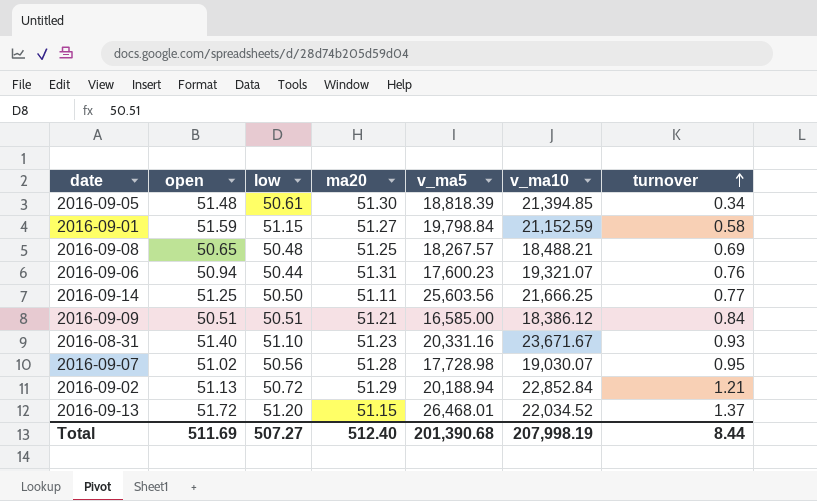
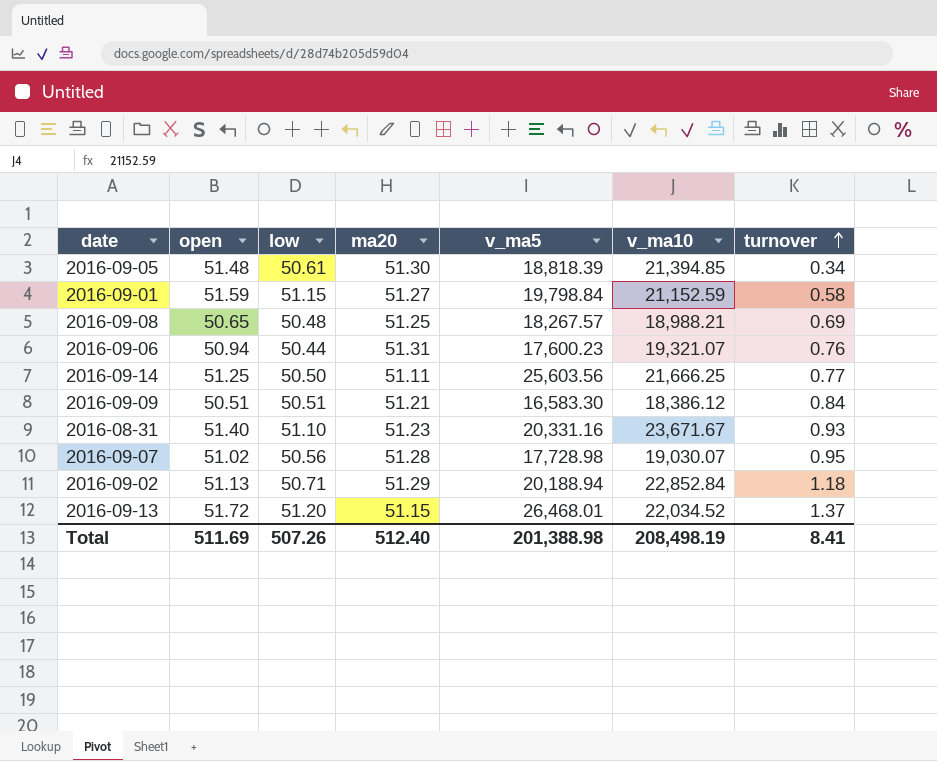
2016-09-08 | v_ma10: 18,488.21 -> 18,988.21
2016-09-09 | v_ma5: 16,585.00 -> 16,583.30
2016-09-02 | low: 50.72 -> 50.71
2016-09-02 | turnover: 1.21 -> 1.18
Total | low: 507.27 -> 507.26
Total | v_ma5: 201,390.68 -> 201,388.98
Total | v_ma10: 207,998.19 -> 208,498.19
Total | turnover: 8.44 -> 8.41

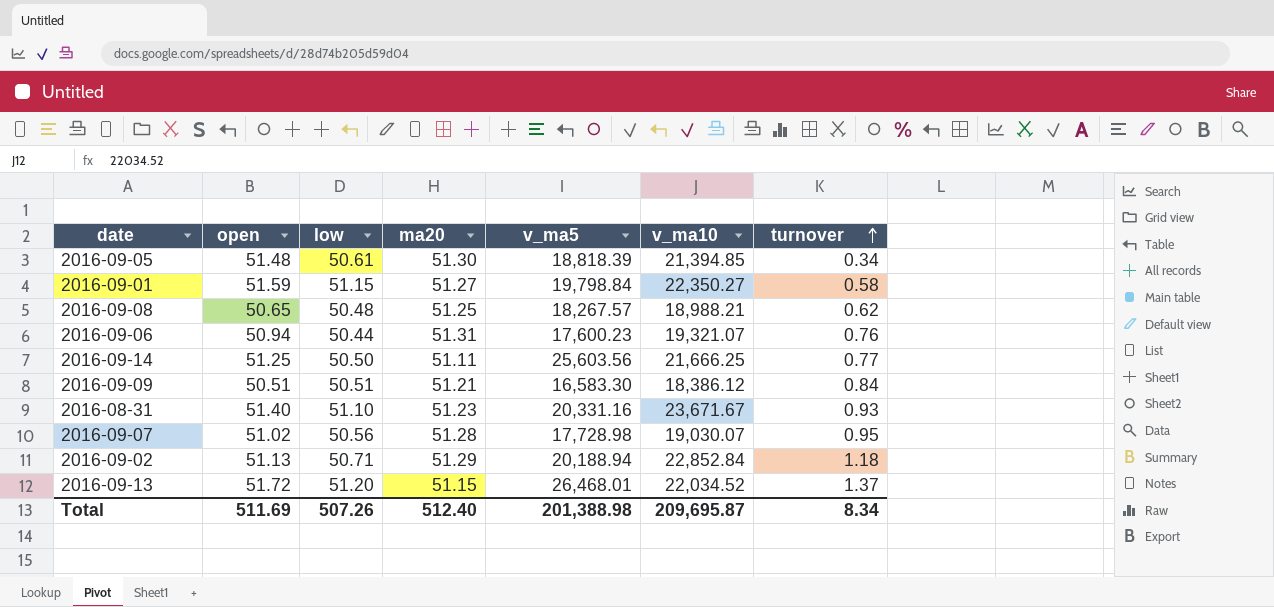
2016-09-01 | v_ma10: 21,152.59 -> 22,350.27
2016-09-08 | turnover: 0.69 -> 0.62
Total | v_ma10: 208,498.19 -> 209,695.87
Total | turnover: 8.41 -> 8.34

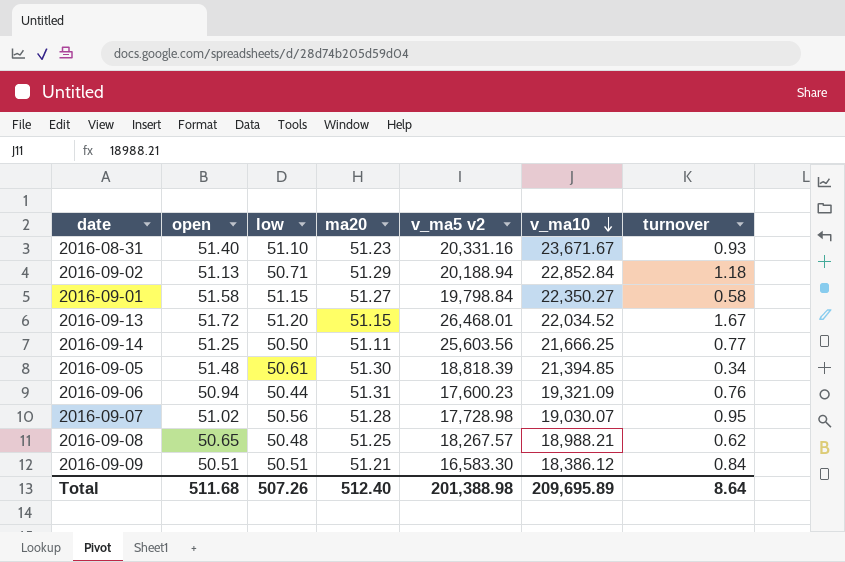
row order: turnover ascending -> v_ma10 descending
column name: v_ma5 -> v_ma5 v2
2016-09-01 | open: 51.59 -> 51.58
2016-09-13 | turnover: 1.37 -> 1.67
2016-09-06 | v_ma10: 19,321.07 -> 19,321.09
Total | open: 511.69 -> 511.68
Total | v_ma10: 209,695.87 -> 209,695.89
Total | turnover: 8.34 -> 8.64

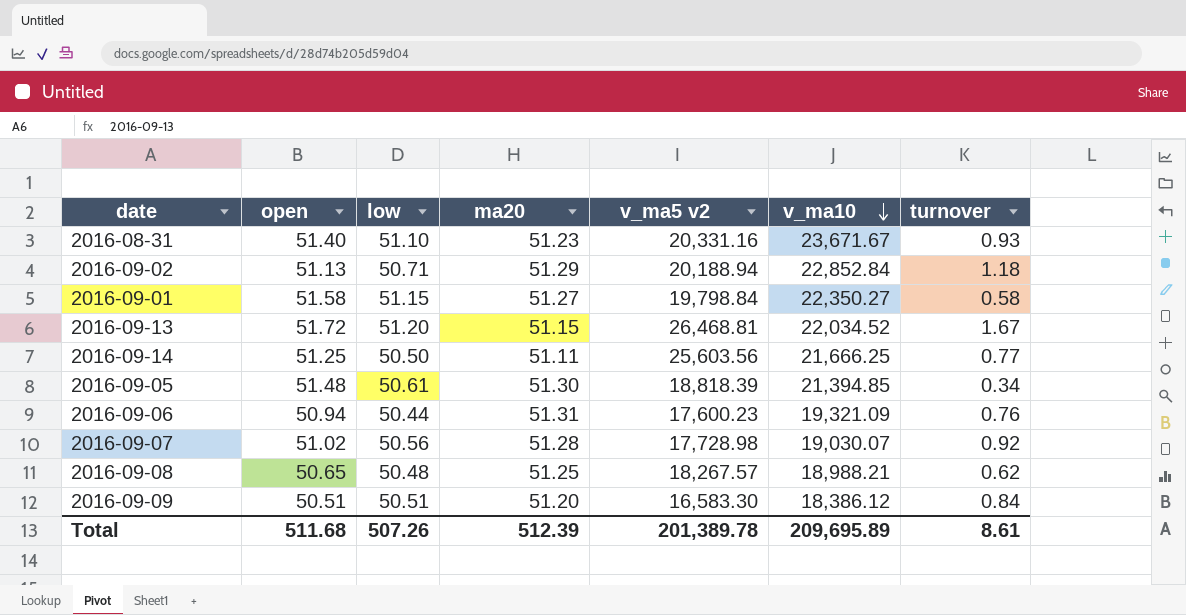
2016-09-13 | v_ma5 v2: 26,468.01 -> 26,468.81
2016-09-07 | turnover: 0.95 -> 0.92
2016-09-09 | ma20: 51.21 -> 51.20
Total | ma20: 512.40 -> 512.39
Total | v_ma5 v2: 201,388.98 -> 201,389.78
Total | turnover: 8.64 -> 8.61

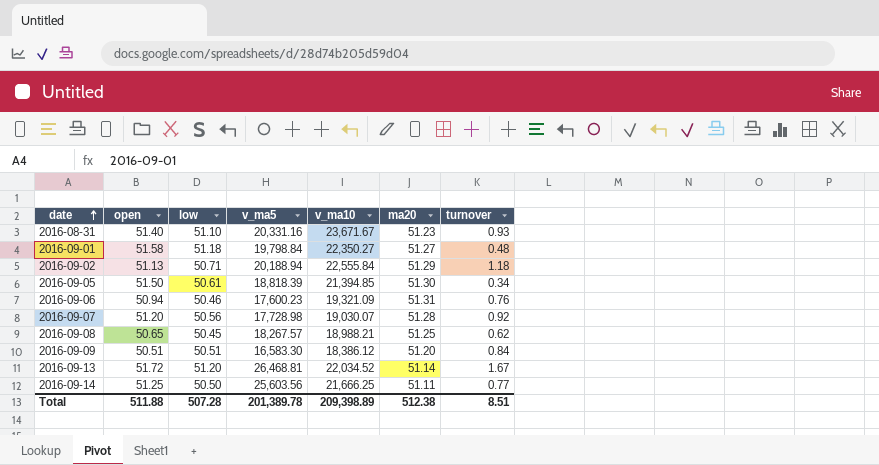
row order: v_ma10 descending -> date ascending
column name: v_ma5 v2 -> v_ma5
column ma20 | position: 4 -> 6
2016-09-01 | low: 51.15 -> 51.18
2016-09-01 | turnover: 0.58 -> 0.48
2016-09-02 | v_ma10: 22,852.84 -> 22,555.84
2016-09-05 | open: 51.48 -> 51.50
2016-09-06 | low: 50.44 -> 50.46
2016-09-07 | open: 51.02 -> 51.20
2016-09-08 | low: 50.48 -> 50.45
2016-09-13 | ma20: 51.15 -> 51.14
Total | open: 511.68 -> 511.88
Total | low: 507.26 -> 507.28
Total | v_ma10: 209,695.89 -> 209,398.89
Total | ma20: 512.39 -> 512.38
Total | turnover: 8.61 -> 8.51

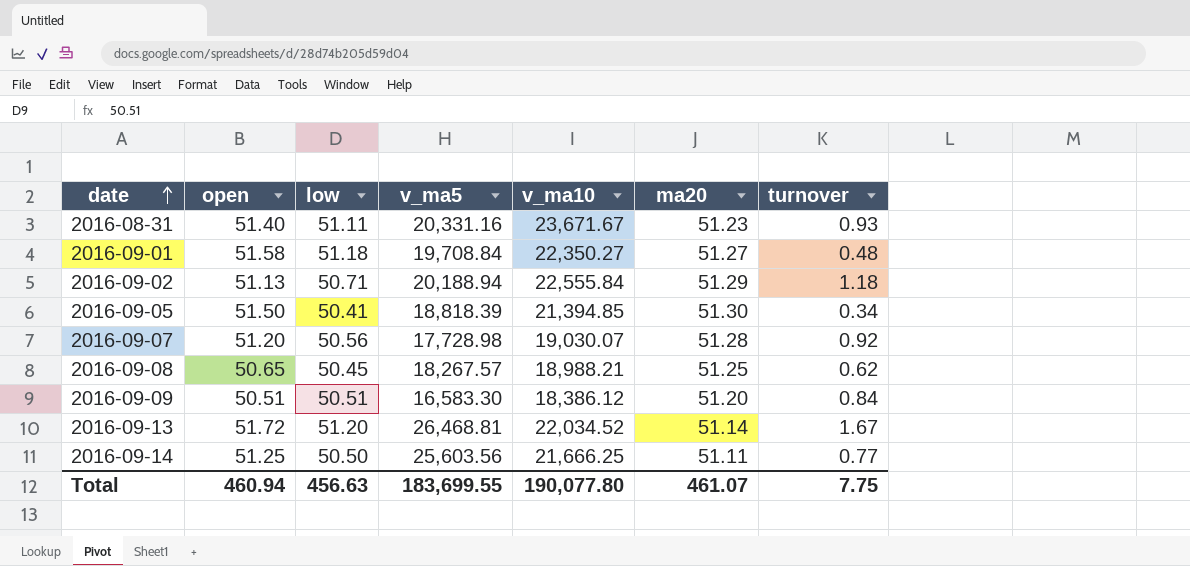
row 2016-09-06: 50.94 | 50.46 | 17,600.23 | 19,321.09 | 51.31 | 0.76 -> none
2016-08-31 | low: 51.10 -> 51.11
2016-09-01 | v_ma5: 19,798.84 -> 19,708.84
2016-09-05 | low: 50.61 -> 50.41
Total | open: 511.88 -> 460.94
Total | low: 507.28 -> 456.63
Total | v_ma5: 201,389.78 -> 183,699.55
Total | v_ma10: 209,398.89 -> 190,077.80
Total | ma20: 512.38 -> 461.07
Total | turnover: 8.51 -> 7.75

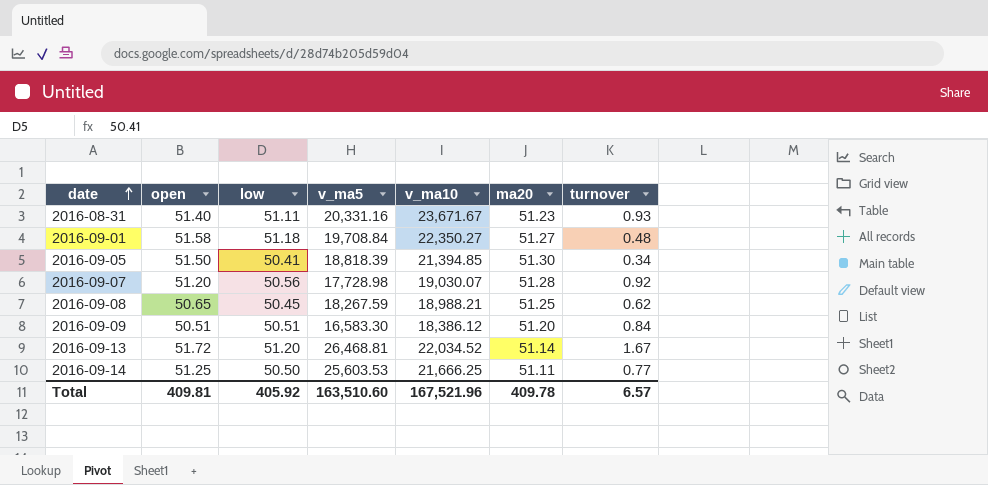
row 2016-09-02: 51.13 | 50.71 | 20,188.94 | 22,555.84 | 51.29 | 1.18 -> none
2016-09-08 | v_ma5: 18,267.57 -> 18,267.59
2016-09-14 | v_ma5: 25,603.56 -> 25,603.53
Total | open: 460.94 -> 409.81
Total | low: 456.63 -> 405.92
Total | v_ma5: 183,699.55 -> 163,510.60
Total | v_ma10: 190,077.80 -> 167,521.96
Total | ma20: 461.07 -> 409.78
Total | turnover: 7.75 -> 6.57

